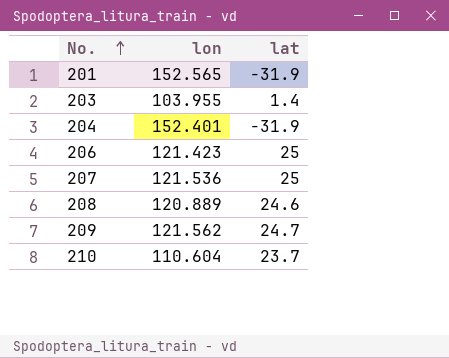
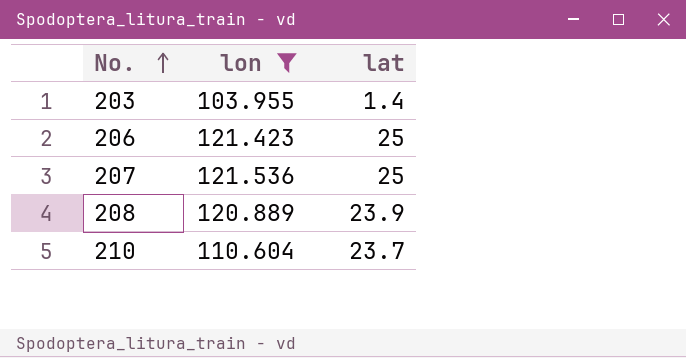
filter: none -> lon <= 121.536
208 | lat: 24.6 -> 23.9

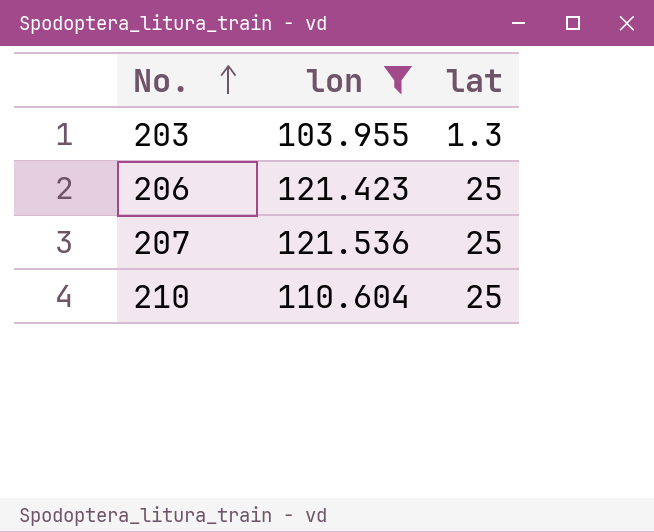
row 208: 120.889 | 23.9 -> none
203 | lat: 1.4 -> 1.3
210 | lat: 23.7 -> 25

